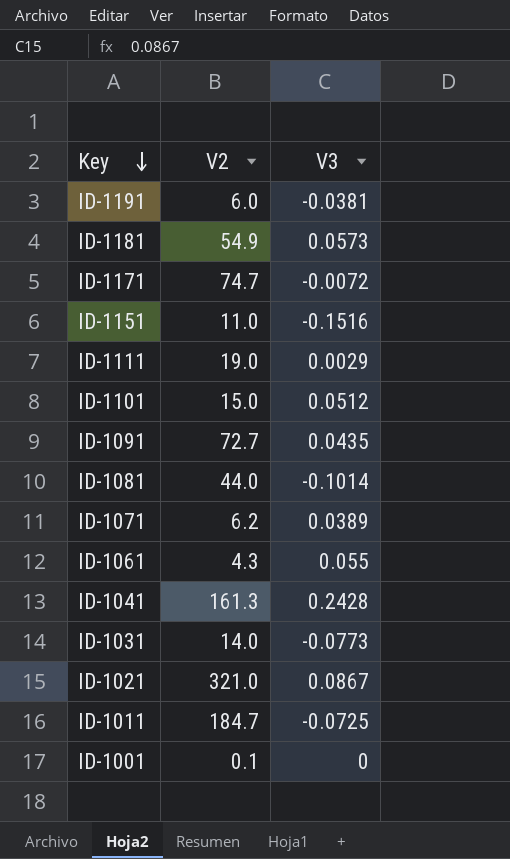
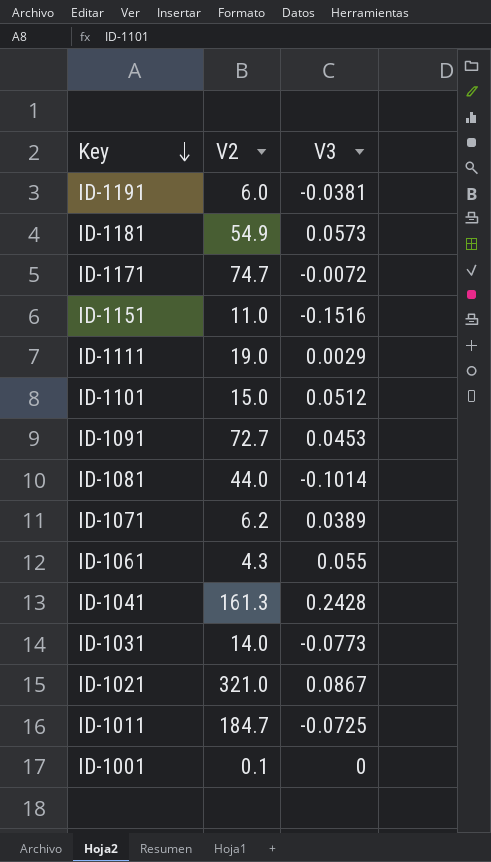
ID-1091 | V3: 0.0435 -> 0.0453

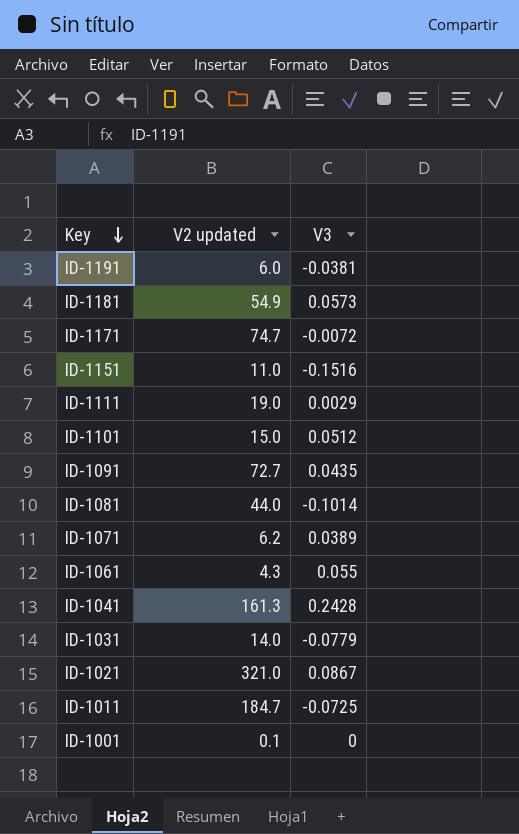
column name: V2 -> V2 updated
ID-1091 | V3: 0.0453 -> 0.0435
ID-1031 | V3: -0.0773 -> -0.0779

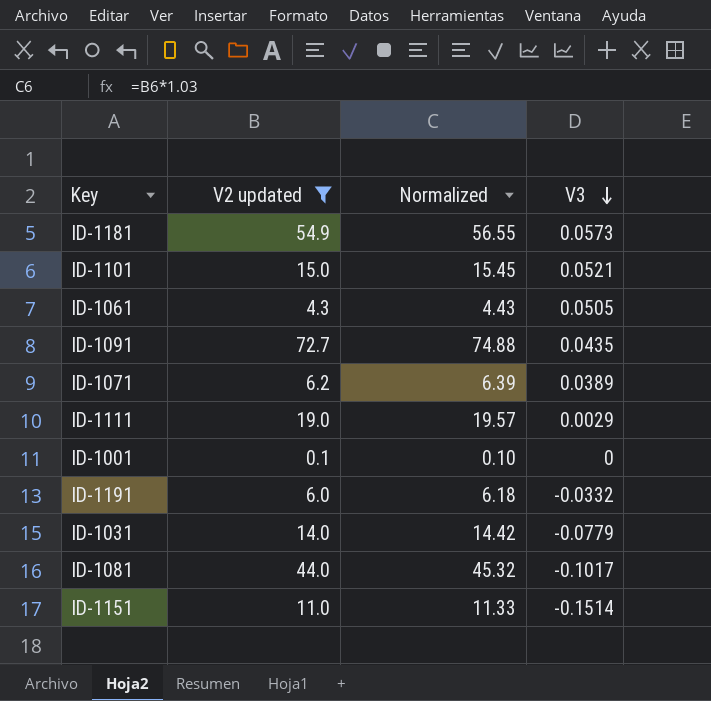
filter: none -> V2 updated <= 72.7
row order: Key descending -> V3 descending
column Normalized | formula: none -> [V2 updated] * 1.03
ID-1101 | V3: 0.0512 -> 0.0521
ID-1061 | V3: 0.055 -> 0.0505
ID-1191 | V3: -0.0381 -> -0.0332
ID-1081 | V3: -0.1014 -> -0.1017
ID-1151 | V3: -0.1516 -> -0.1514

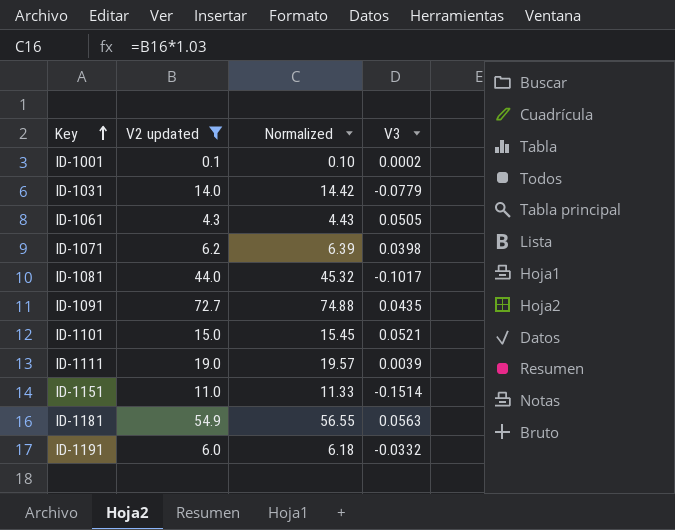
row order: V3 descending -> Key ascending
ID-1001 | V3: 0 -> 0.0002
ID-1071 | V3: 0.0389 -> 0.0398
ID-1111 | V3: 0.0029 -> 0.0039
ID-1181 | V3: 0.0573 -> 0.0563

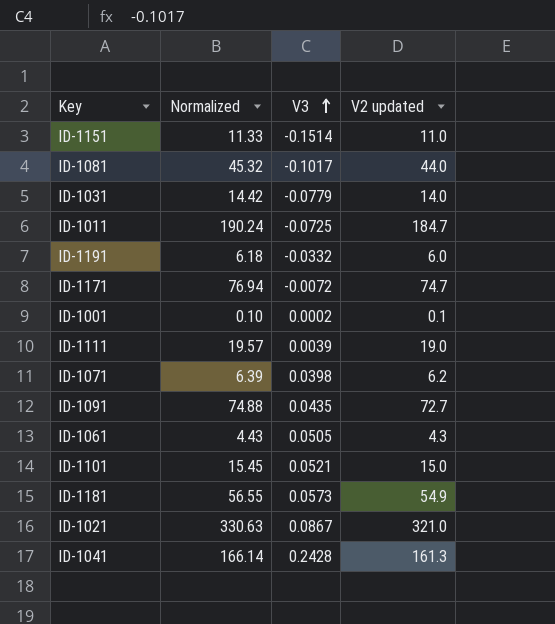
filter: V2 updated <= 72.7 -> none
row order: Key ascending -> V3 ascending
column V2 updated | position: 2 -> 4
ID-1181 | V3: 0.0563 -> 0.0573

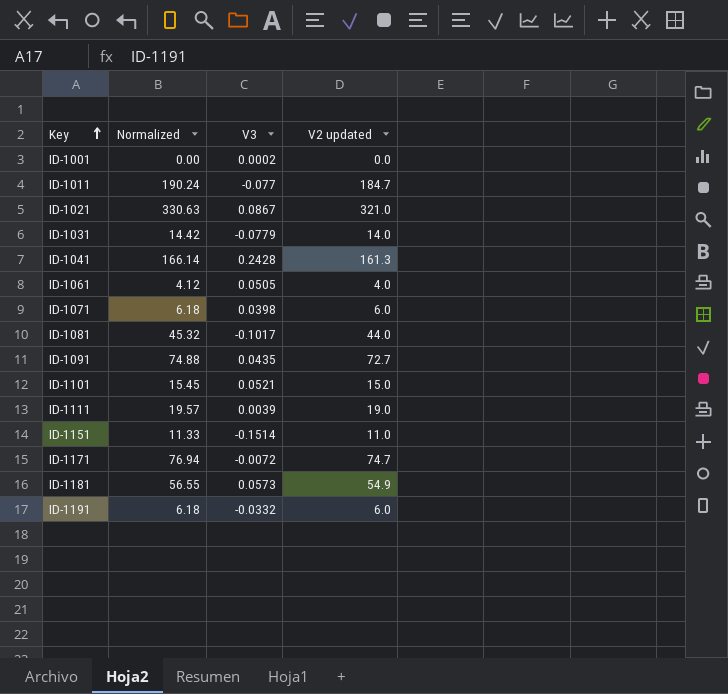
row order: V3 ascending -> Key ascending
ID-1001 | Normalized: 0.10 -> 0.00
ID-1001 | V2 updated: 0.1 -> 0.0
ID-1011 | V3: -0.0725 -> -0.077
ID-1061 | Normalized: 4.43 -> 4.12
ID-1061 | V2 updated: 4.3 -> 4.0
ID-1071 | Normalized: 6.39 -> 6.18
ID-1071 | V2 updated: 6.2 -> 6.0

